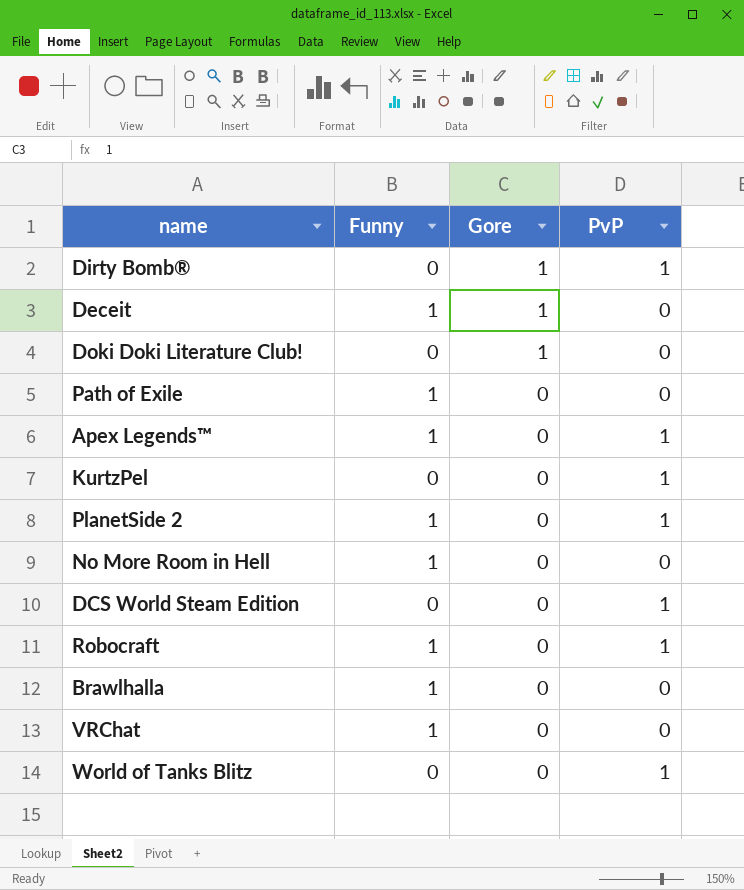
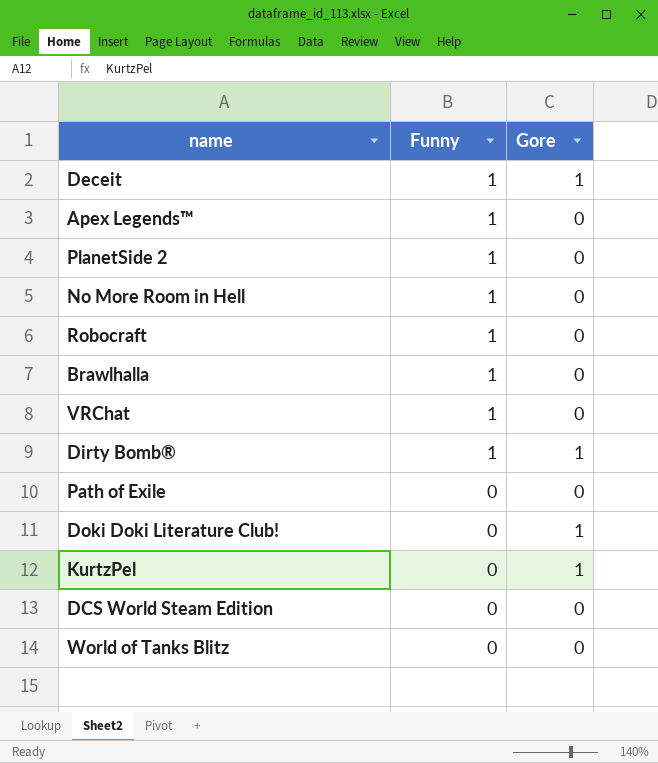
row order: Gore descending -> Funny descending
column PvP | position: 4 -> none
Dirty Bomb® | Funny: 0 -> 1
Path of Exile | Funny: 1 -> 0
KurtzPel | Gore: 0 -> 1

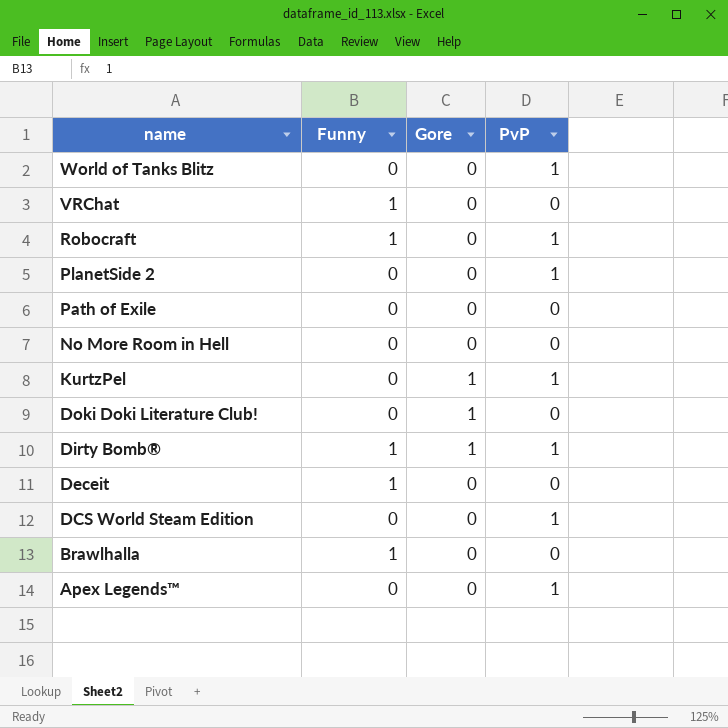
row order: Funny descending -> name descending
column PvP | position: none -> 4
PlanetSide 2 | Funny: 1 -> 0
No More Room in Hell | Funny: 1 -> 0
Deceit | Gore: 1 -> 0
Apex Legends™ | Funny: 1 -> 0

